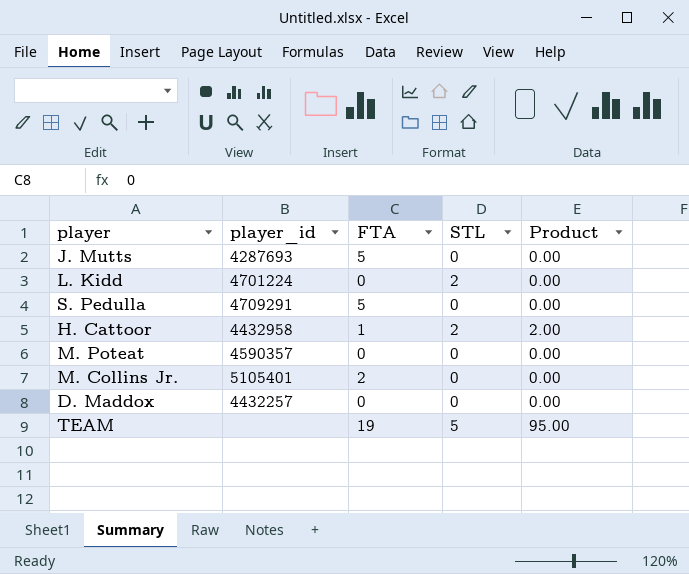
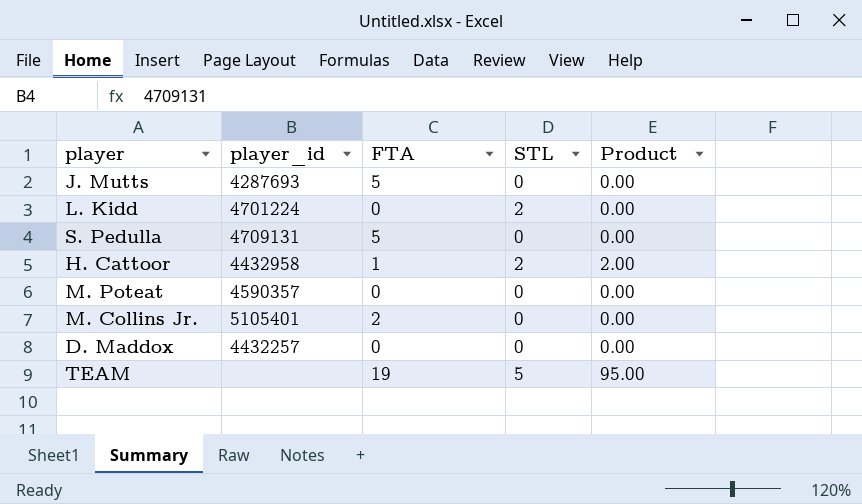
S. Pedulla | player_id: 4709291 -> 4709131

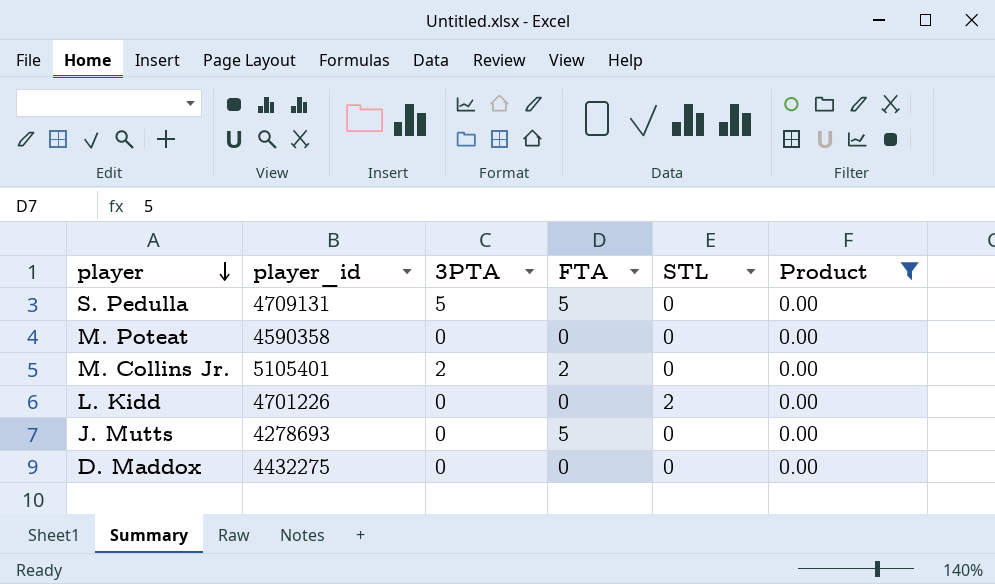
filter: none -> Product = 0.00
row order: none -> player descending
column 3PTA | position: none -> 3
M. Poteat | player_id: 4590357 -> 4590358
L. Kidd | player_id: 4701224 -> 4701226
J. Mutts | player_id: 4287693 -> 4278693
D. Maddox | player_id: 4432257 -> 4432275

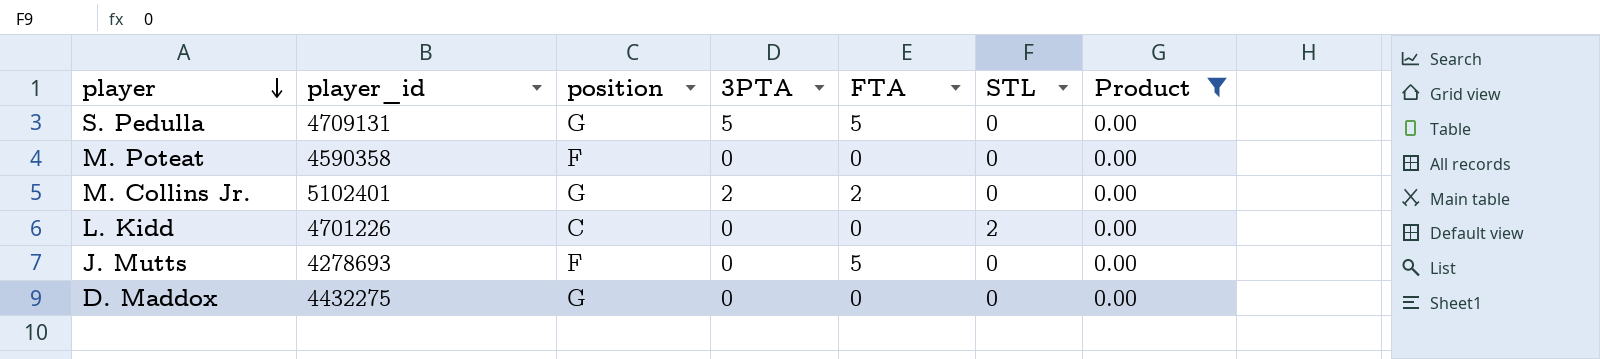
column position | position: none -> 3
M. Collins Jr. | player_id: 5105401 -> 5102401

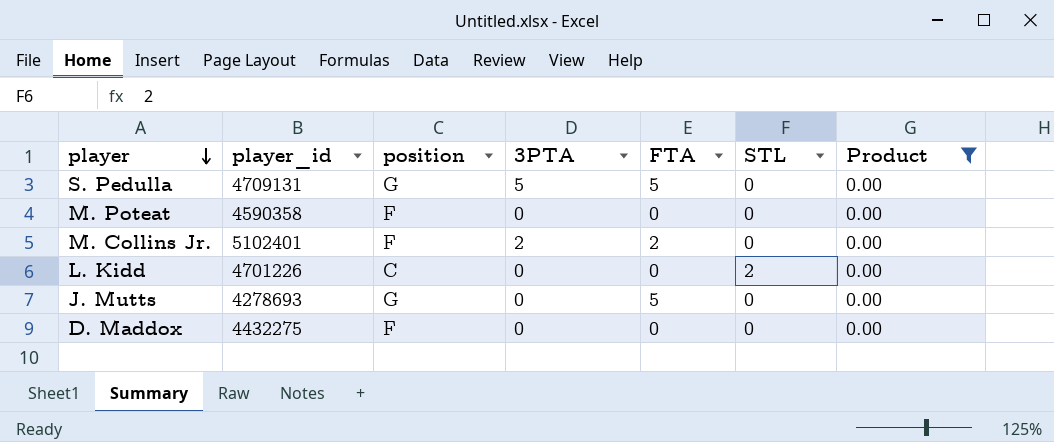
M. Collins Jr. | position: G -> F
J. Mutts | position: F -> G
D. Maddox | position: G -> F

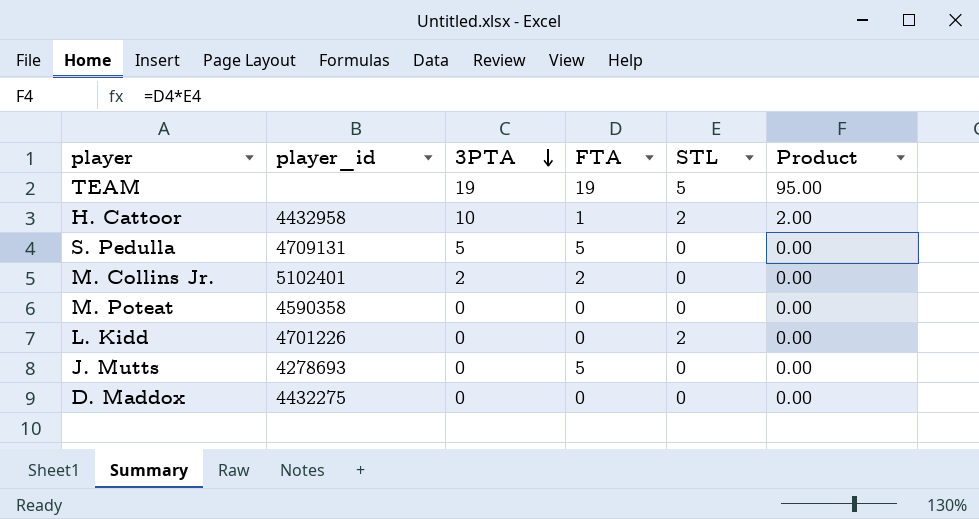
filter: Product = 0.00 -> none
row order: player descending -> 3PTA descending
column position | position: 3 -> none

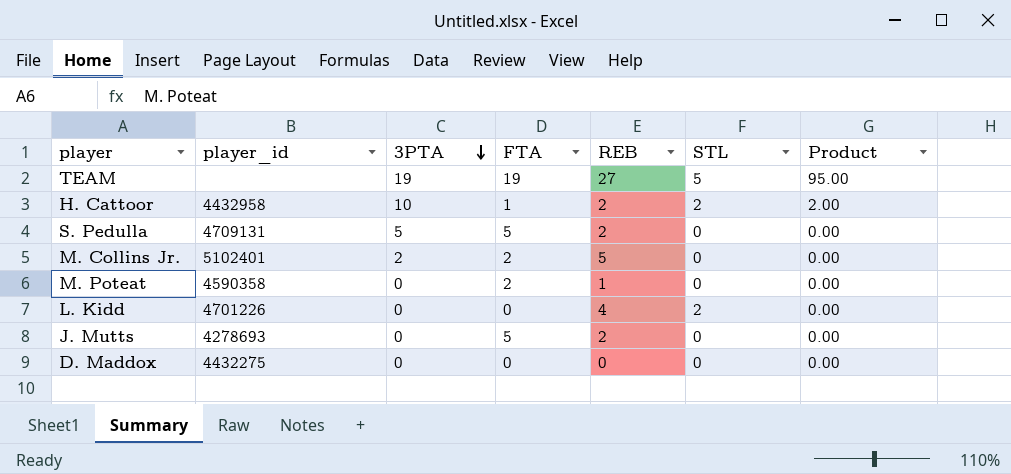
column REB | position: none -> 5
M. Poteat | FTA: 0 -> 2

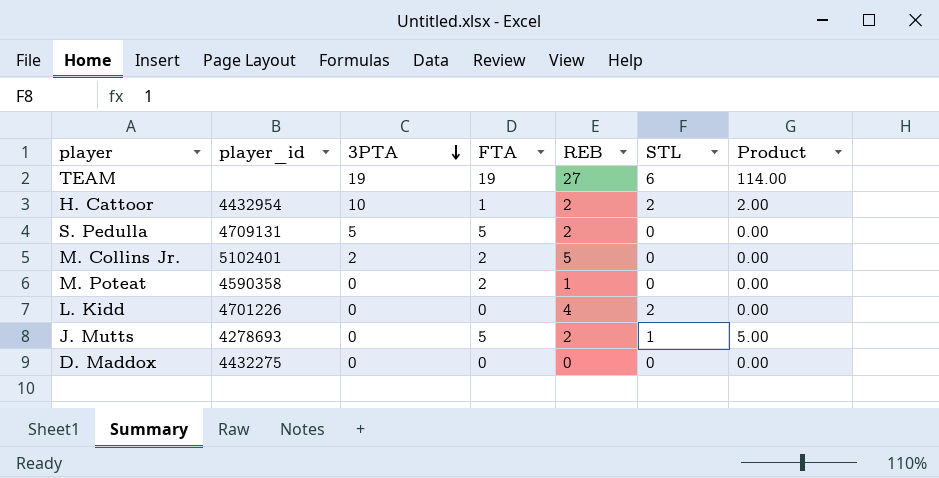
TEAM | STL: 5 -> 6
TEAM | Product: 95.00 -> 114.00
H. Cattoor | player_id: 4432958 -> 4432954
J. Mutts | STL: 0 -> 1
J. Mutts | Product: 0.00 -> 5.00

